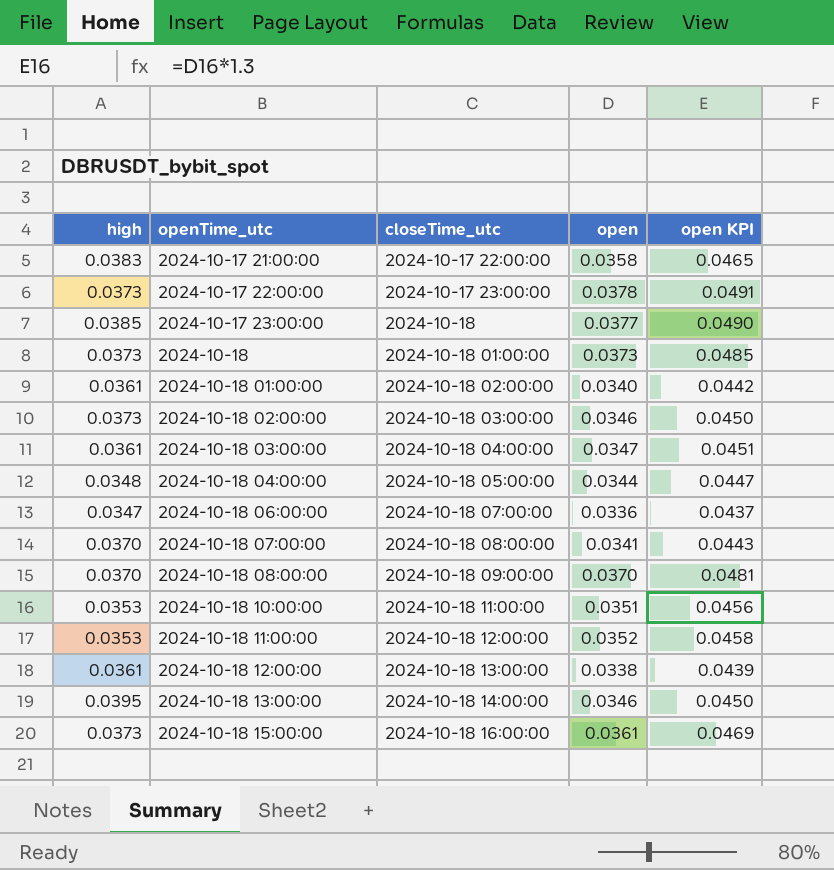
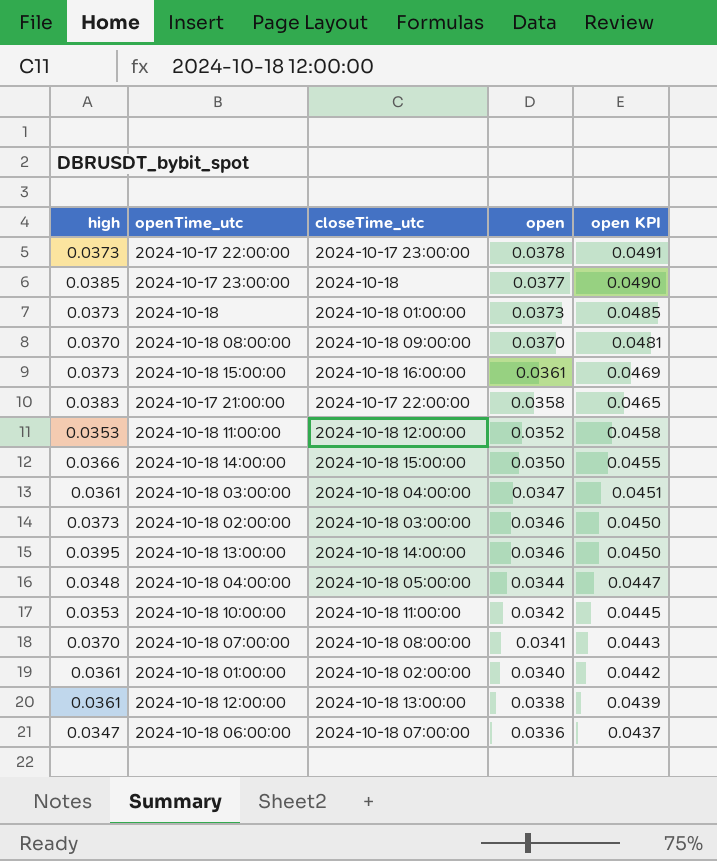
row order: openTime_utc ascending -> open descending
row 2024-10-18 14:00:00: none -> 0.0366 | 2024-10-18 15:00:00 | 0.0350 | 0.0455
2024-10-18 10:00:00 | open: 0.0351 -> 0.0342
2024-10-18 10:00:00 | open KPI: 0.0456 -> 0.0445

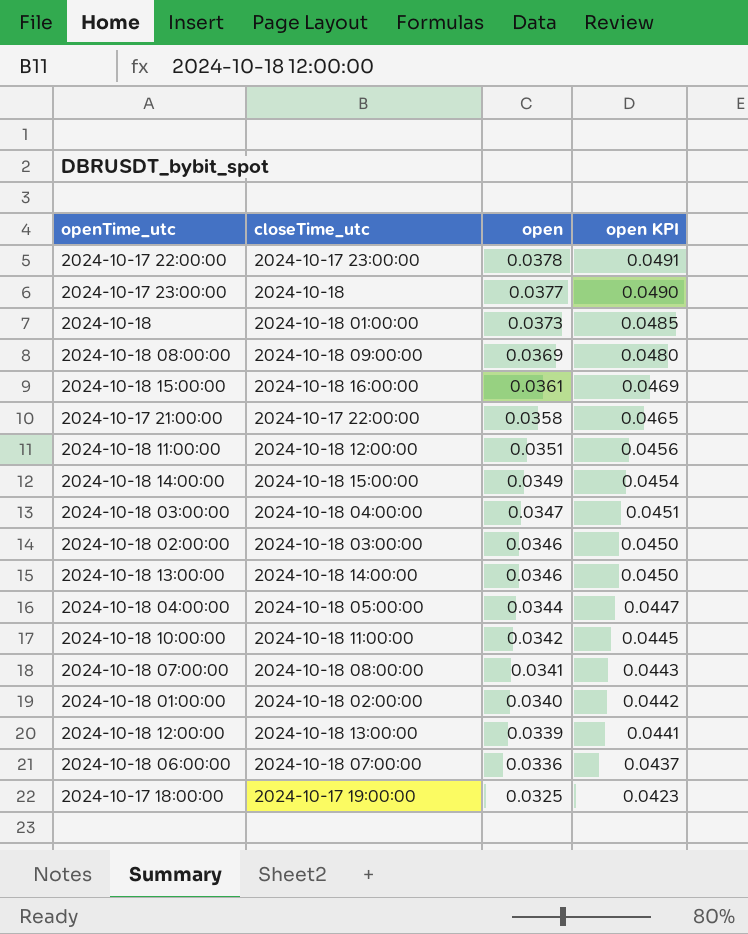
column high | position: 1 -> none
2024-10-18 08:00:00 | open: 0.0370 -> 0.0369
2024-10-18 08:00:00 | open KPI: 0.0481 -> 0.0480
2024-10-18 11:00:00 | open: 0.0352 -> 0.0351
2024-10-18 11:00:00 | open KPI: 0.0458 -> 0.0456
2024-10-18 14:00:00 | open: 0.0350 -> 0.0349
2024-10-18 14:00:00 | open KPI: 0.0455 -> 0.0454
2024-10-18 12:00:00 | open: 0.0338 -> 0.0339
2024-10-18 12:00:00 | open KPI: 0.0439 -> 0.0441
row 2024-10-17 18:00:00: none -> 2024-10-17 19:00:00 | 0.0325 | 0.0423

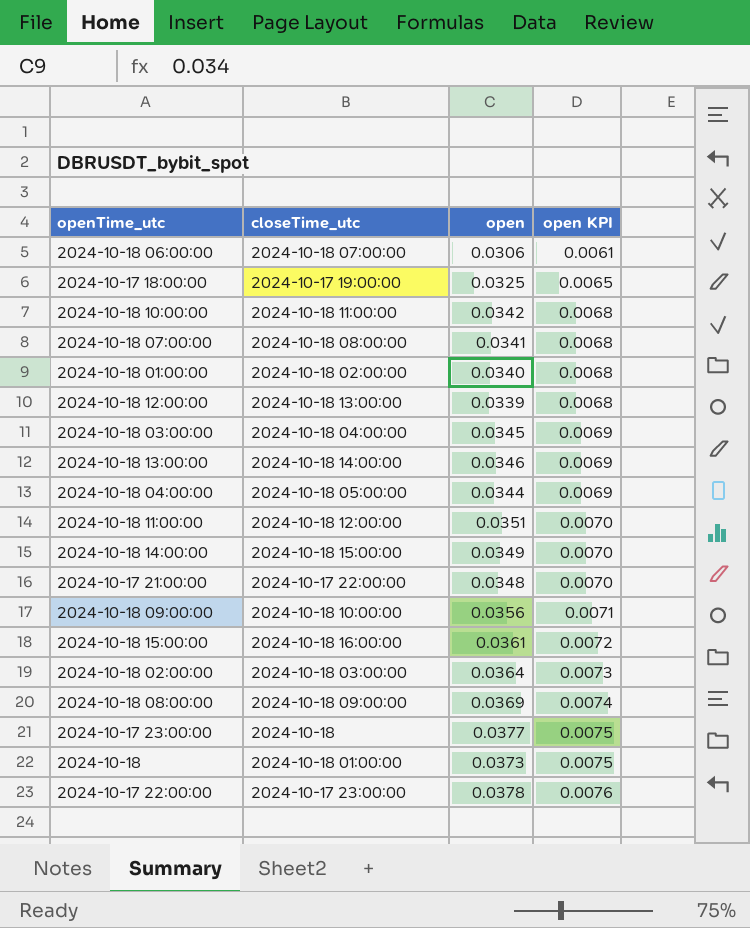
row order: open descending -> open KPI ascending
column open KPI | formula: [open] * 1.3 -> [open] * 0.2
2024-10-18 06:00:00 | open: 0.0336 -> 0.0306
2024-10-18 03:00:00 | open: 0.0347 -> 0.0345
2024-10-17 21:00:00 | open: 0.0358 -> 0.0348
row 2024-10-18 09:00:00: none -> 2024-10-18 10:00:00 | 0.0356 | 0.0071
2024-10-18 02:00:00 | open: 0.0346 -> 0.0364

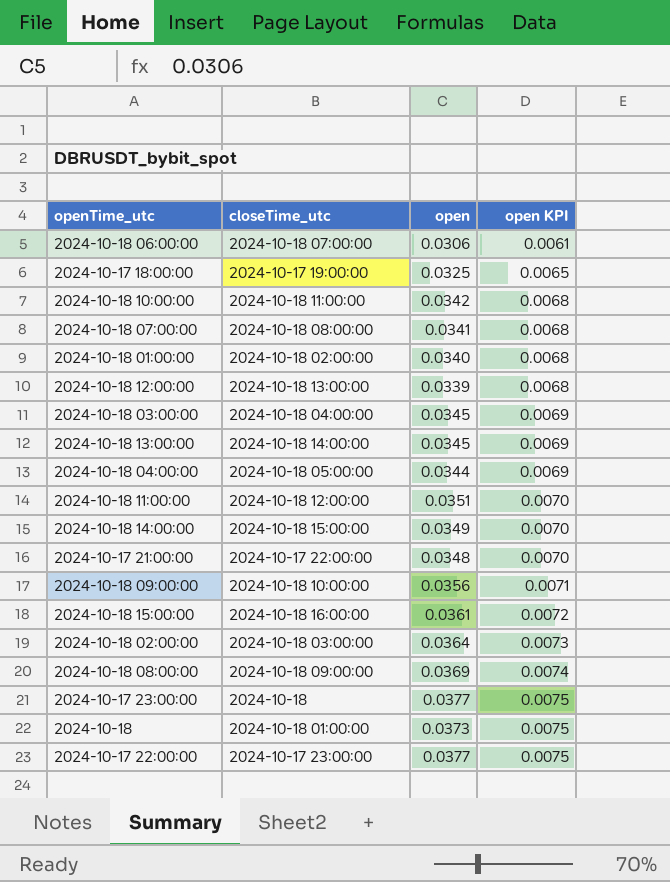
2024-10-18 13:00:00 | open: 0.0346 -> 0.0345
2024-10-17 22:00:00 | open: 0.0378 -> 0.0377
2024-10-17 22:00:00 | open KPI: 0.0076 -> 0.0075

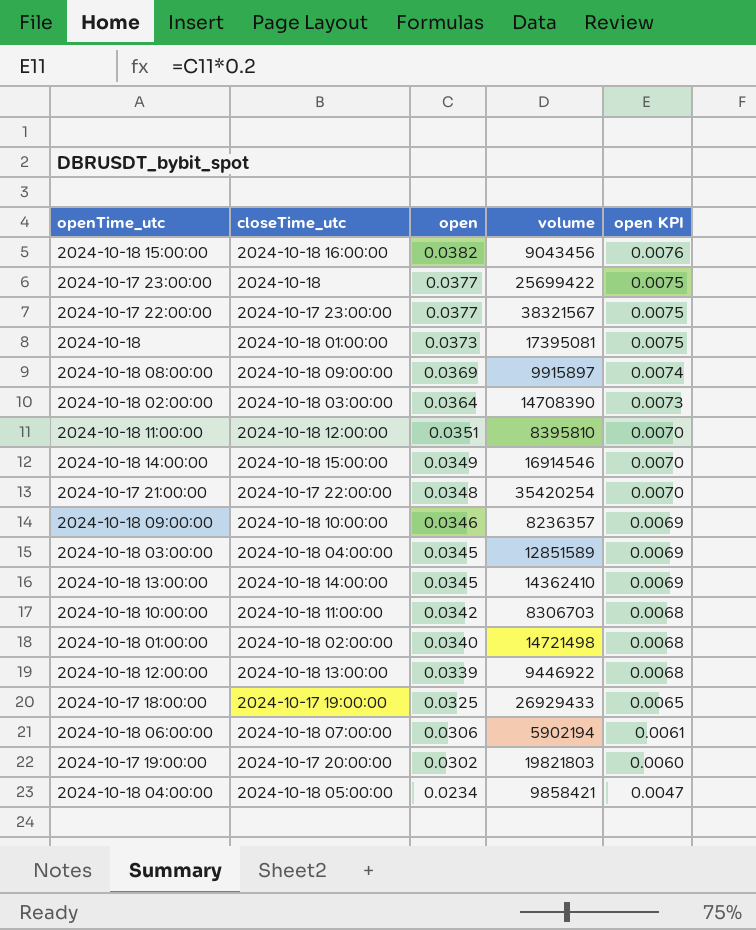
row order: open KPI ascending -> open descending
column volume | position: none -> 4
row 2024-10-18 07:00:00: 2024-10-18 08:00:00 | 0.0341 | 0.0068 -> none
2024-10-18 15:00:00 | open: 0.0361 -> 0.0382
2024-10-18 15:00:00 | open KPI: 0.0072 -> 0.0076
2024-10-18 09:00:00 | open: 0.0356 -> 0.0346
2024-10-18 09:00:00 | open KPI: 0.0071 -> 0.0069
row 2024-10-17 19:00:00: none -> 2024-10-17 20:00:00 | 0.0302 | 19821803 | 0.0060
2024-10-18 04:00:00 | open: 0.0344 -> 0.0234
2024-10-18 04:00:00 | open KPI: 0.0069 -> 0.0047

